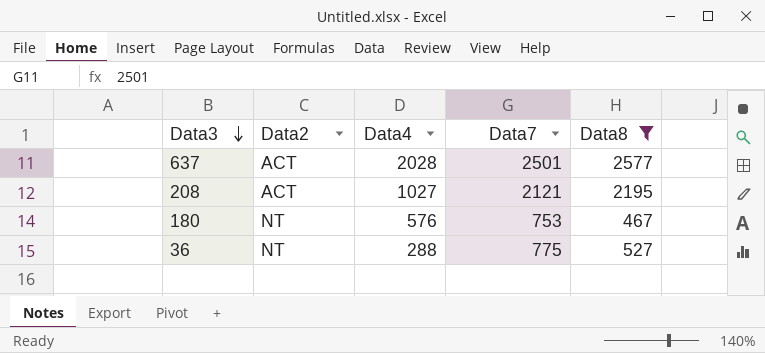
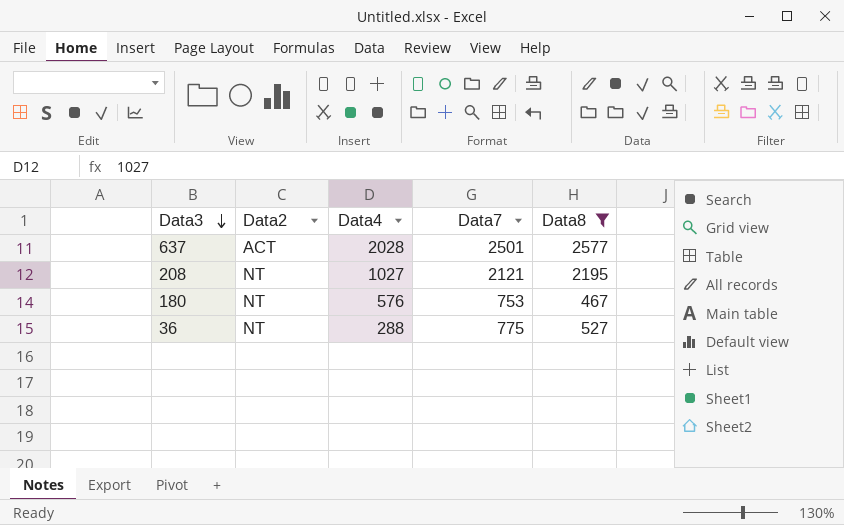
208 | Data2: ACT -> NT

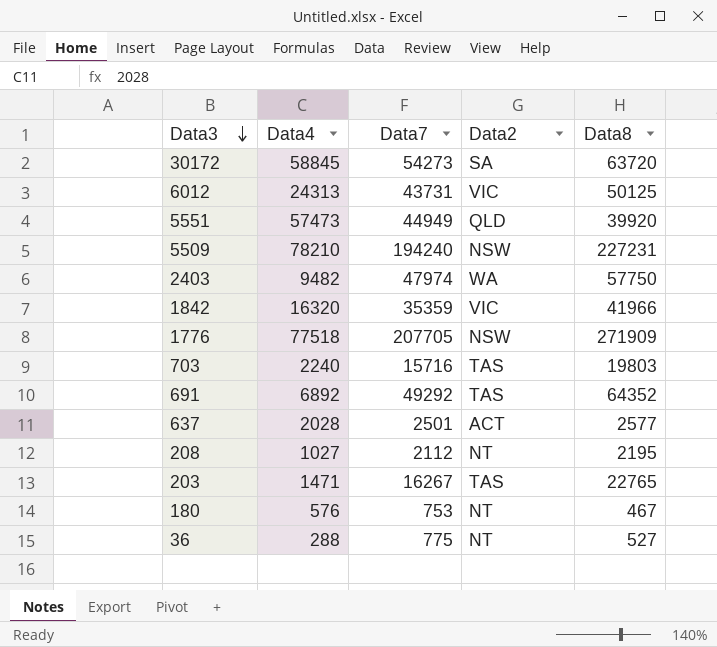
filter: Data8 <= 2577 -> none
column Data2 | position: 2 -> 4
208 | Data7: 2121 -> 2112

